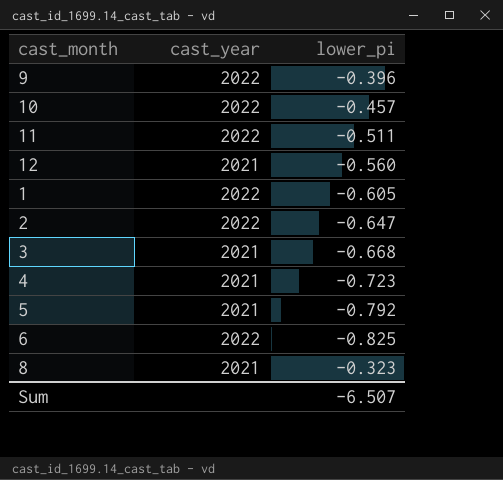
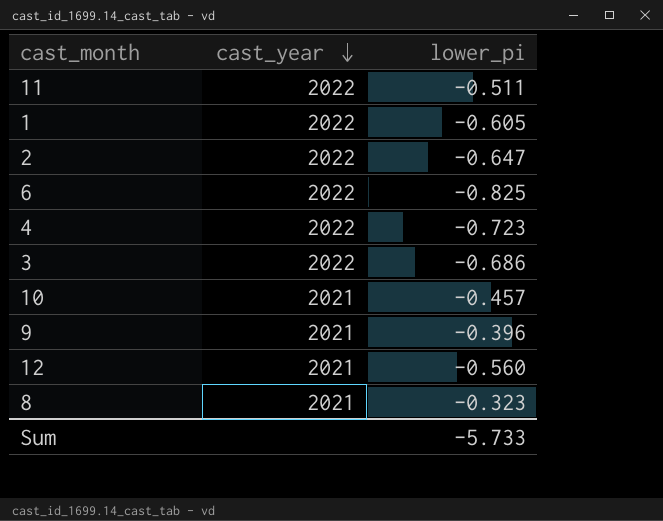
row order: none -> cast_year descending
row 5: 2021 | -0.792 -> none
4 | cast_year: 2021 -> 2022
3 | cast_year: 2021 -> 2022
3 | lower_pi: -0.668 -> -0.686
10 | cast_year: 2022 -> 2021
9 | cast_year: 2022 -> 2021
Sum | lower_pi: -6.507 -> -5.733

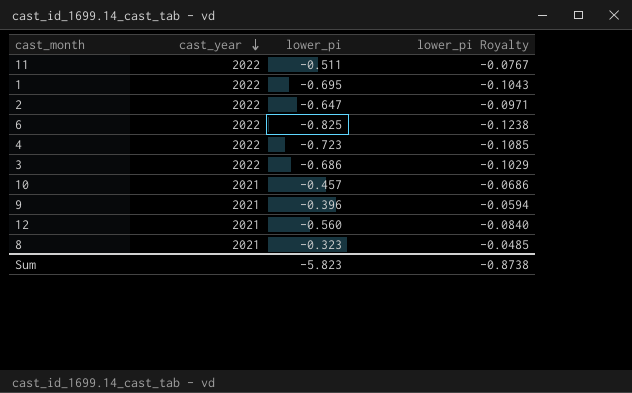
column lower_pi Royalty | formula: none -> [lower_pi] * 0.15
1 | lower_pi: -0.605 -> -0.695
Sum | lower_pi: -5.733 -> -5.823

